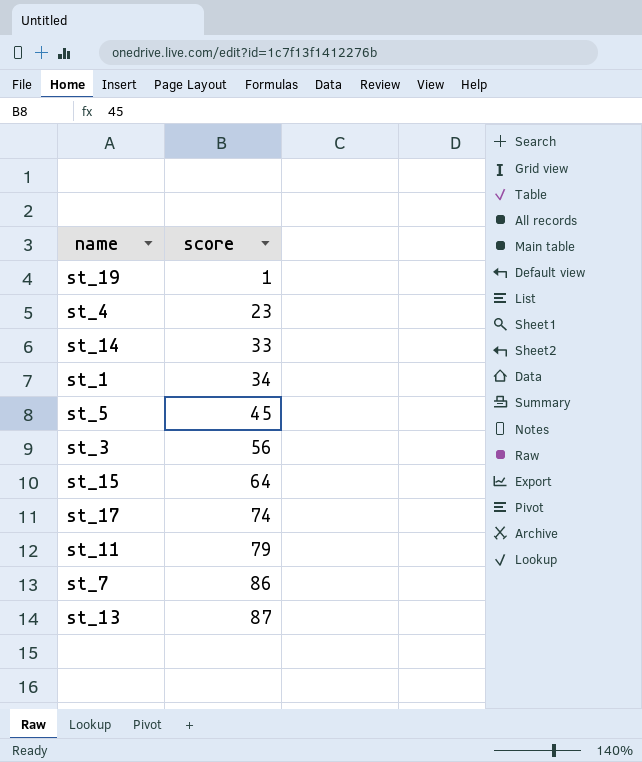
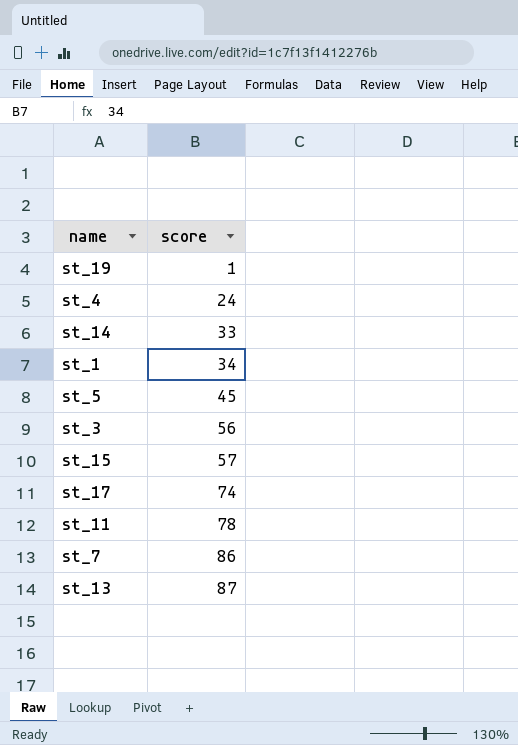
st_4 | score: 23 -> 24
st_15 | score: 64 -> 57
st_11 | score: 79 -> 78

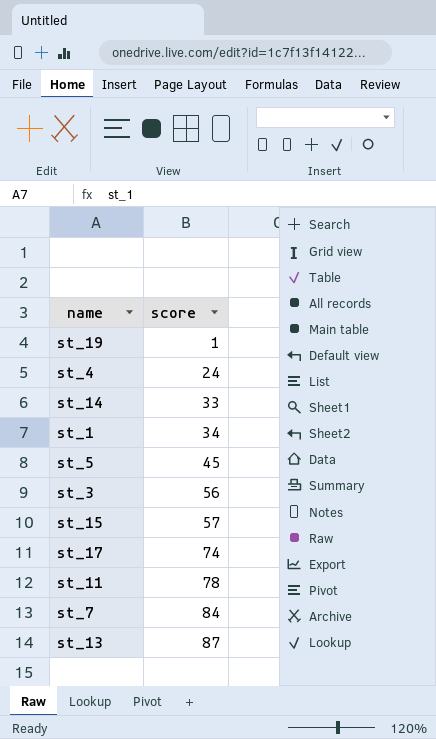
st_7 | score: 86 -> 84

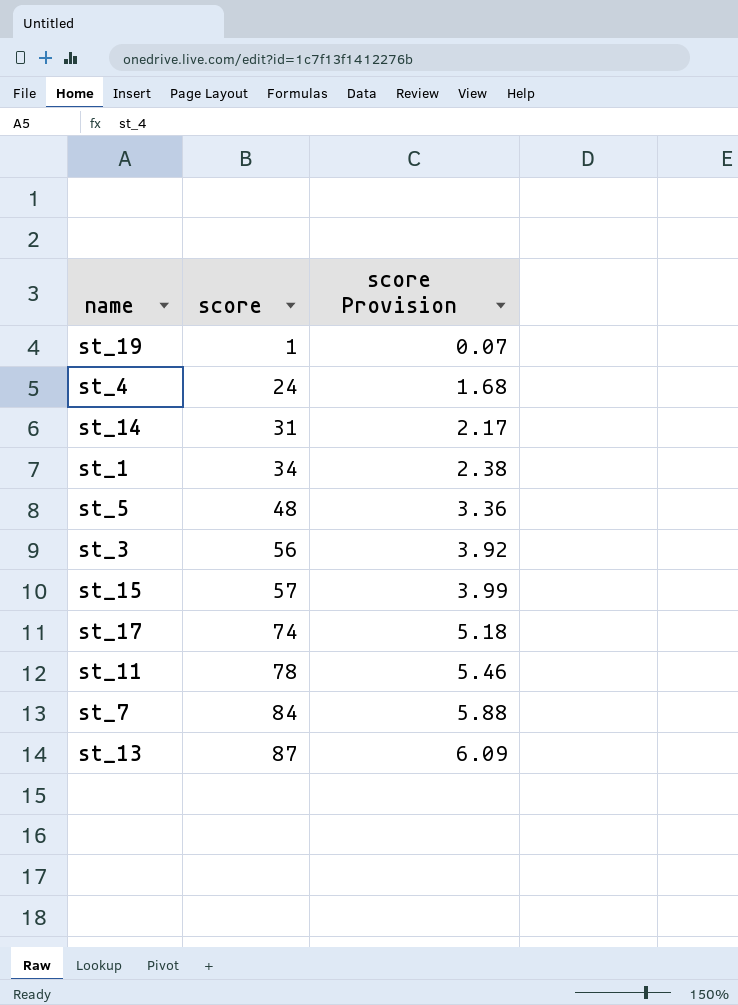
column score Provision | formula: none -> [score] * 0.07
st_14 | score: 33 -> 31
st_5 | score: 45 -> 48

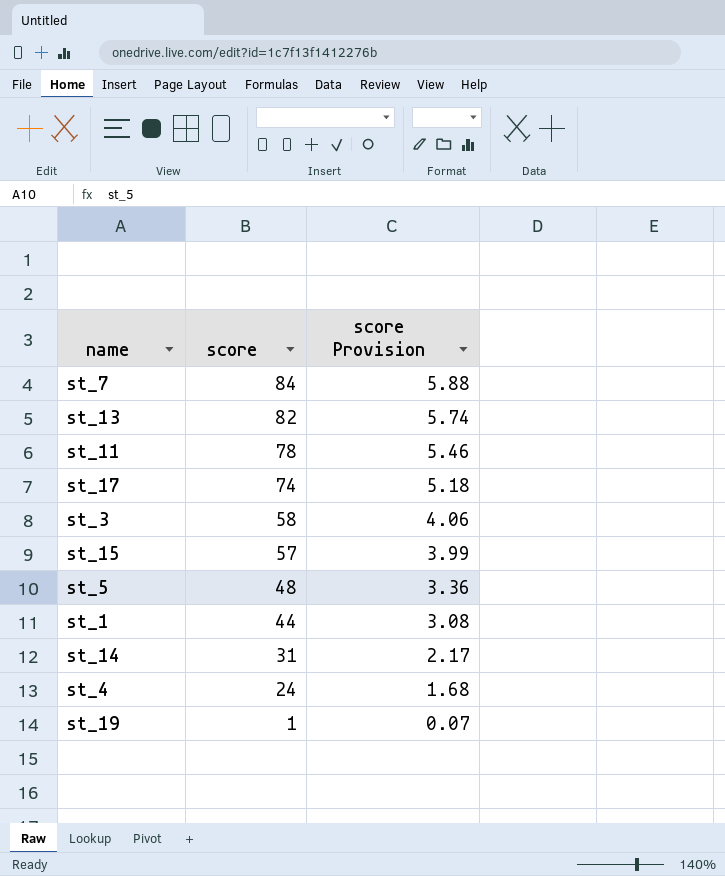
row order: score ascending -> score descending
st_13 | score: 87 -> 82
st_13 | score Provision: 6.09 -> 5.74
st_3 | score: 56 -> 58
st_3 | score Provision: 3.92 -> 4.06
st_1 | score: 34 -> 44
st_1 | score Provision: 2.38 -> 3.08

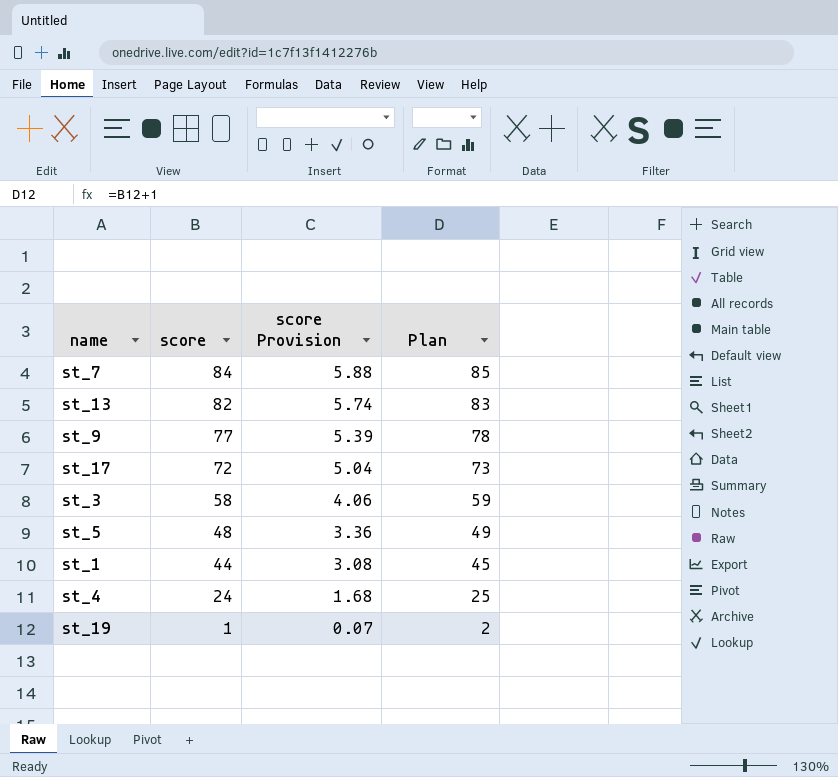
column Plan | formula: none -> [score] + 1
row st_11: 78 | 5.46 -> none
row st_15: 57 | 3.99 -> none
row st_14: 31 | 2.17 -> none
row st_9: none -> 77 | 5.39 | 78
st_17 | score: 74 -> 72
st_17 | score Provision: 5.18 -> 5.04

